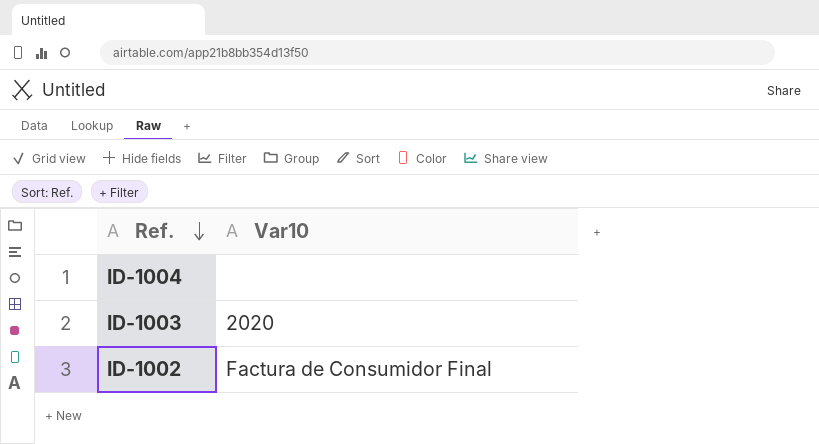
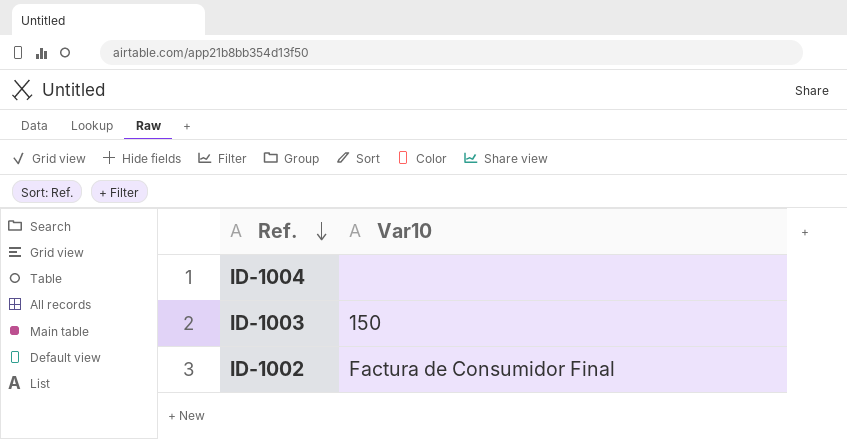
ID-1003 | Var10: 2020 -> 150

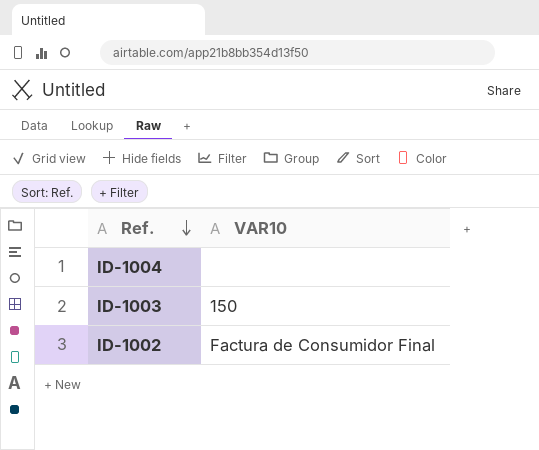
column name: Var10 -> VAR10

